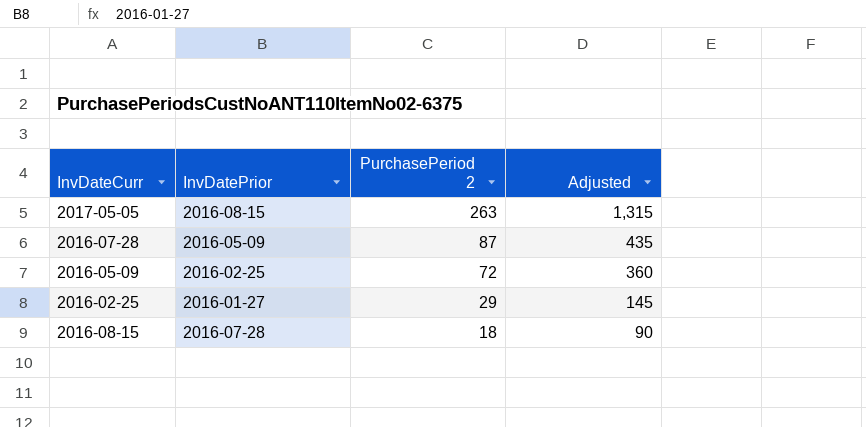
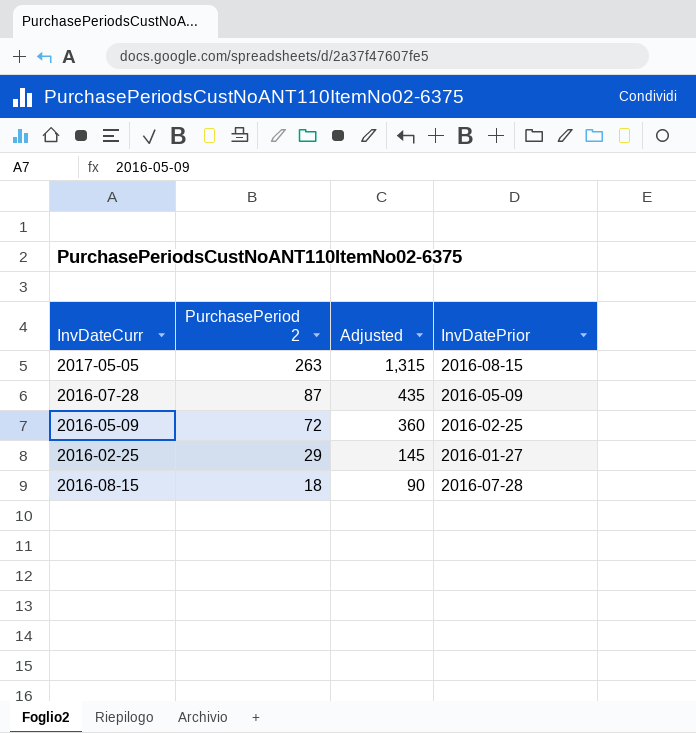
column InvDatePrior | position: 2 -> 4

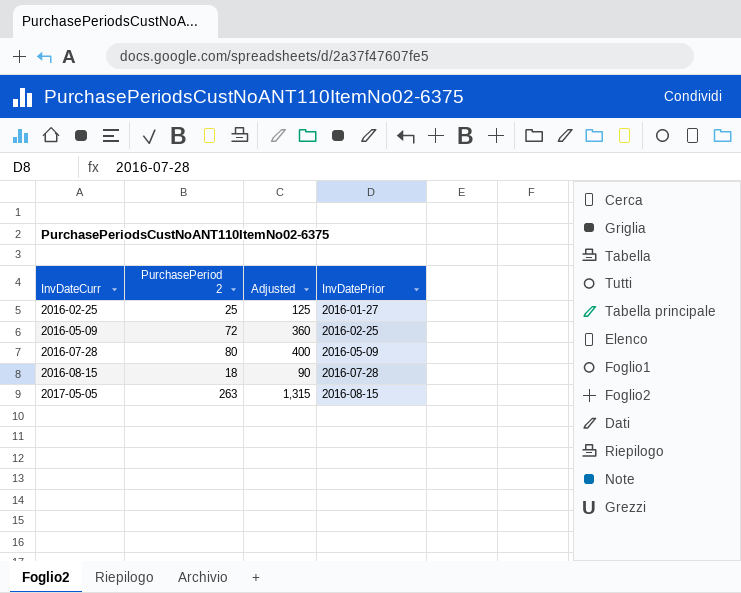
row order: PurchasePeriod 2 descending -> InvDateCurr ascending
2016-02-25 | PurchasePeriod 2: 29 -> 25
2016-02-25 | Adjusted: 145 -> 125
2016-07-28 | PurchasePeriod 2: 87 -> 80
2016-07-28 | Adjusted: 435 -> 400

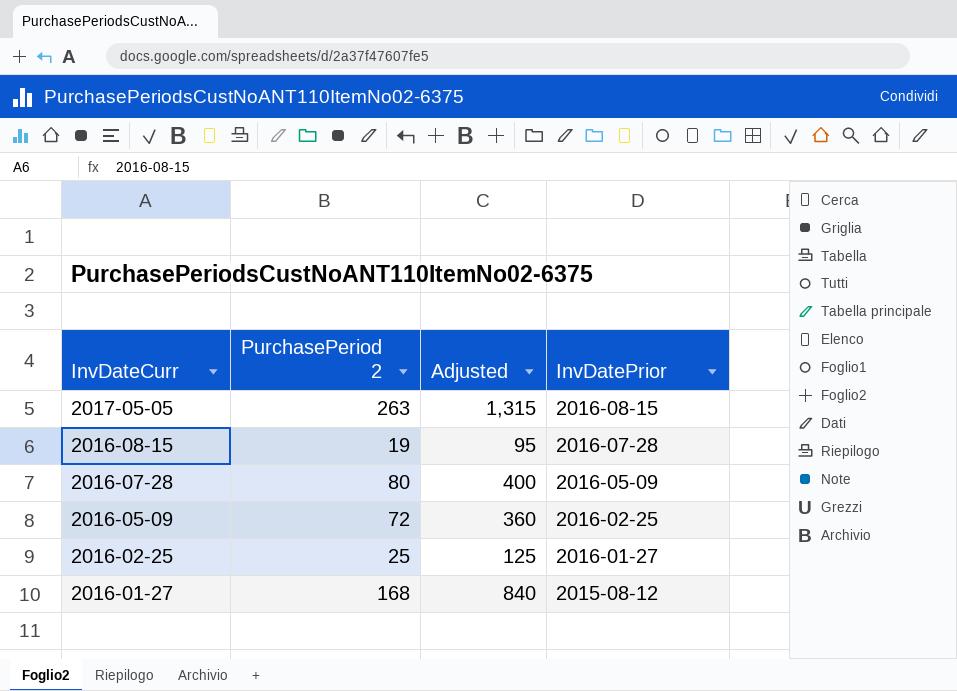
row order: InvDateCurr ascending -> InvDateCurr descending
2016-08-15 | PurchasePeriod 2: 18 -> 19
2016-08-15 | Adjusted: 90 -> 95
row 2016-01-27: none -> 168 | 840 | 2015-08-12

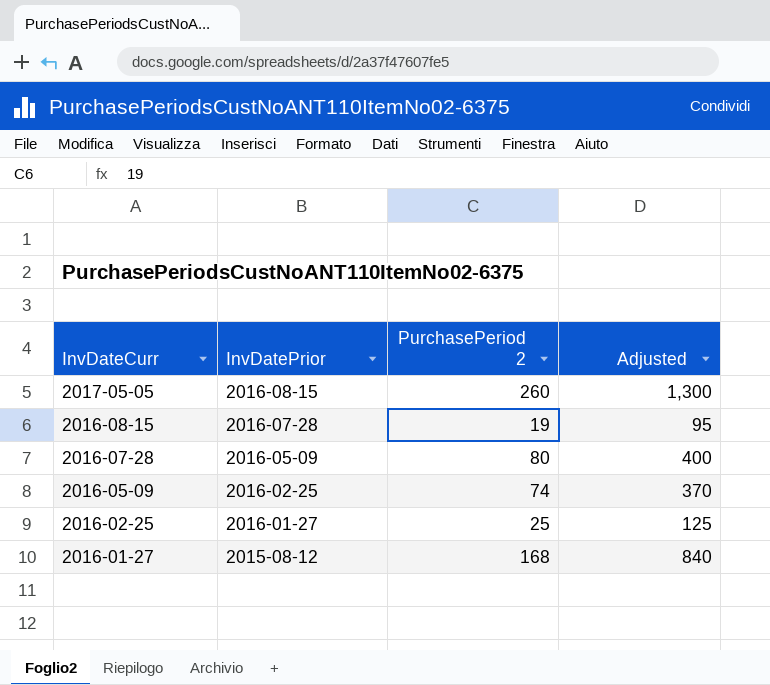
column InvDatePrior | position: 4 -> 2
2017-05-05 | PurchasePeriod 2: 263 -> 260
2017-05-05 | Adjusted: 1,315 -> 1,300
2016-05-09 | PurchasePeriod 2: 72 -> 74
2016-05-09 | Adjusted: 360 -> 370

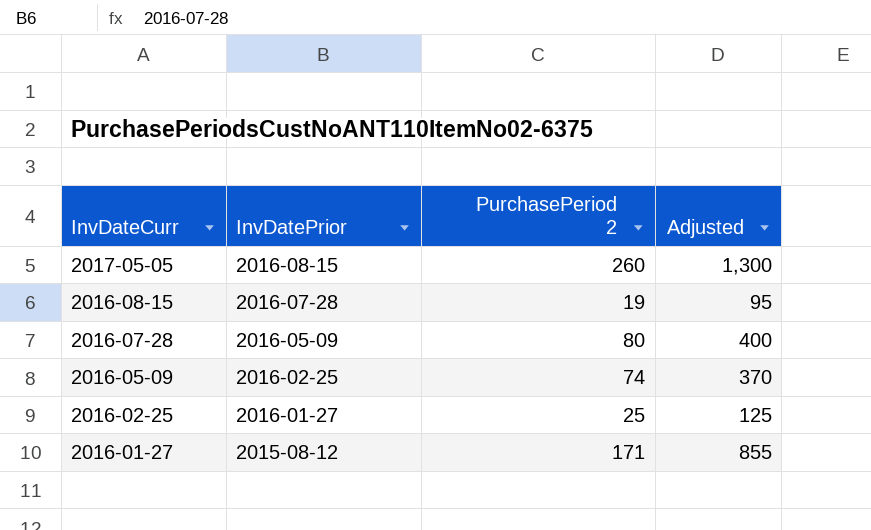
2016-01-27 | PurchasePeriod 2: 168 -> 171
2016-01-27 | Adjusted: 840 -> 855

